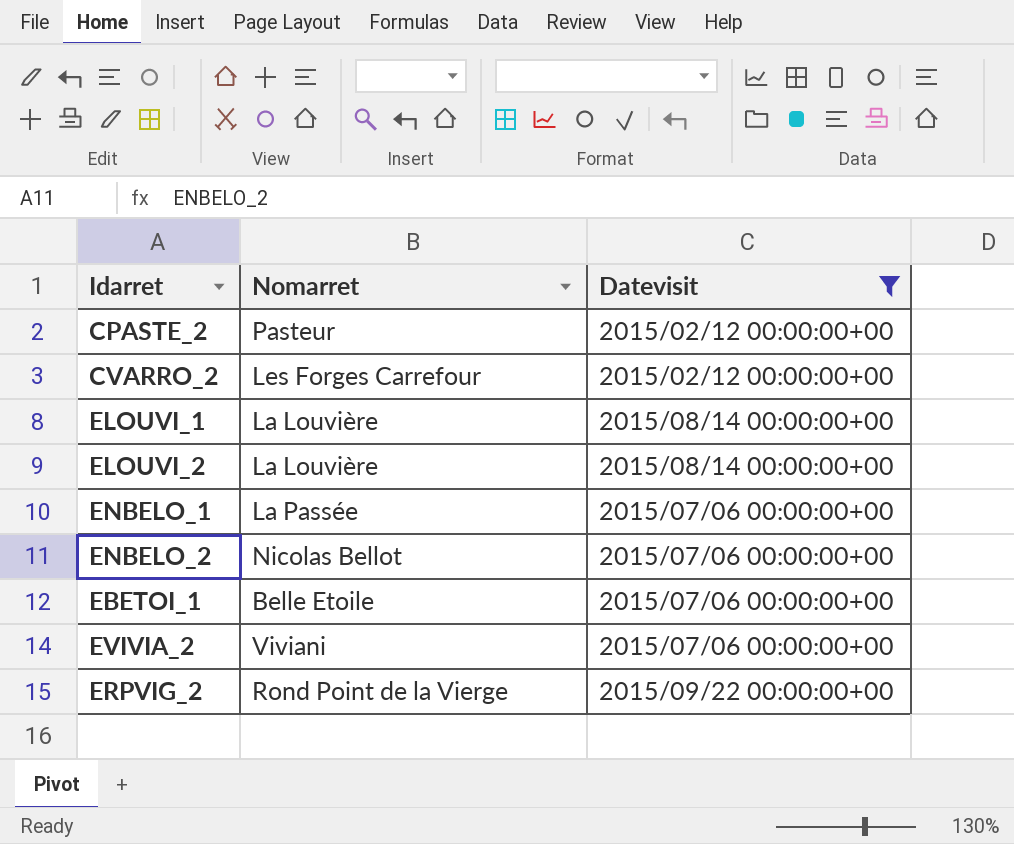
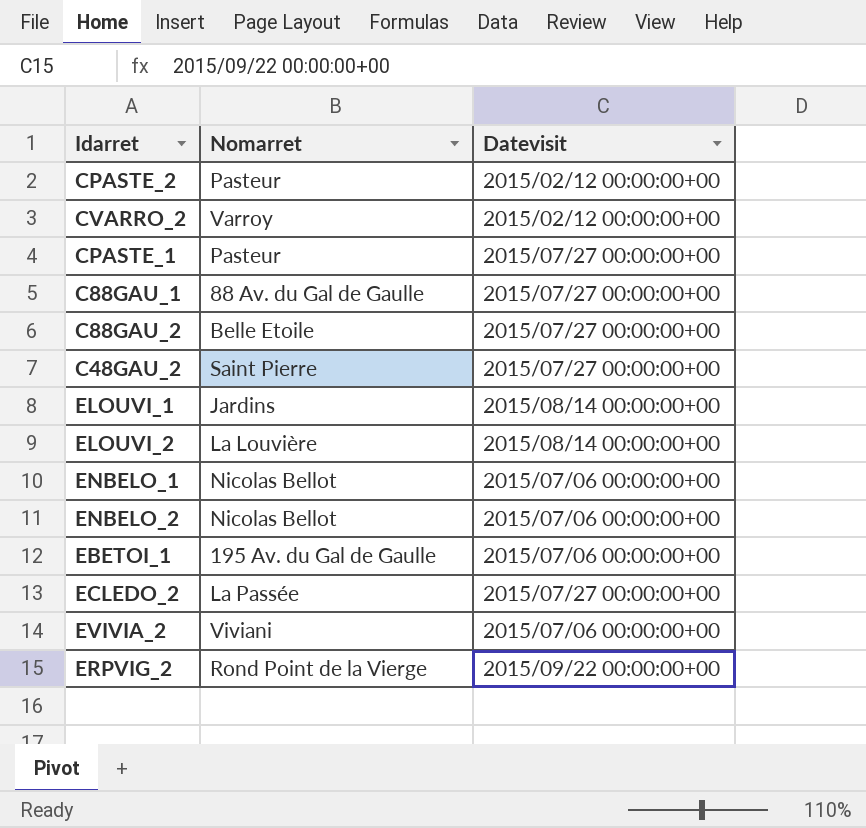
filter: Datevisit != 2015/07/27 00:00:00+00 -> none
CVARRO_2 | Nomarret: Les Forges Carrefour -> Varroy
ELOUVI_1 | Nomarret: La Louvière -> Jardins
ENBELO_1 | Nomarret: La Passée -> Nicolas Bellot
EBETOI_1 | Nomarret: Belle Etoile -> 195 Av. du Gal de Gaulle

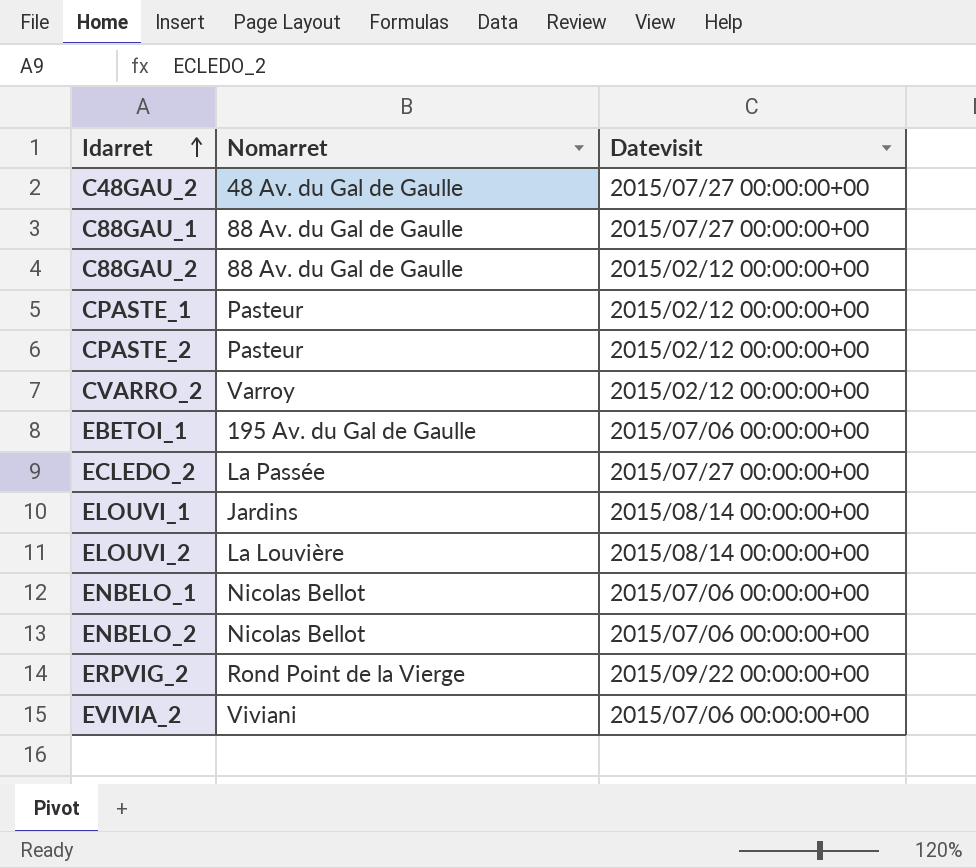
row order: none -> Idarret ascending
C48GAU_2 | Nomarret: Saint Pierre -> 48 Av. du Gal de Gaulle
C88GAU_2 | Nomarret: Belle Etoile -> 88 Av. du Gal de Gaulle
C88GAU_2 | Datevisit: 2015/07/27 00:00:00+00 -> 2015/02/12 00:00:00+00
CPASTE_1 | Datevisit: 2015/07/27 00:00:00+00 -> 2015/02/12 00:00:00+00

